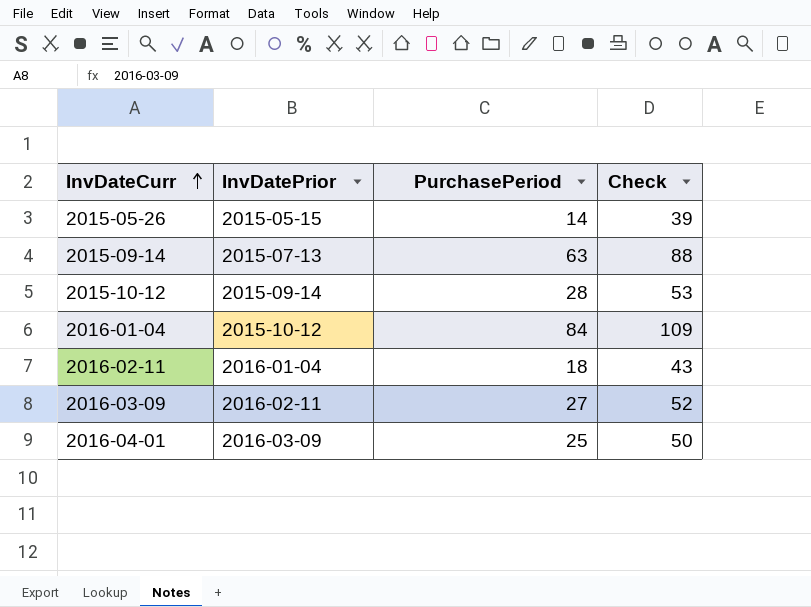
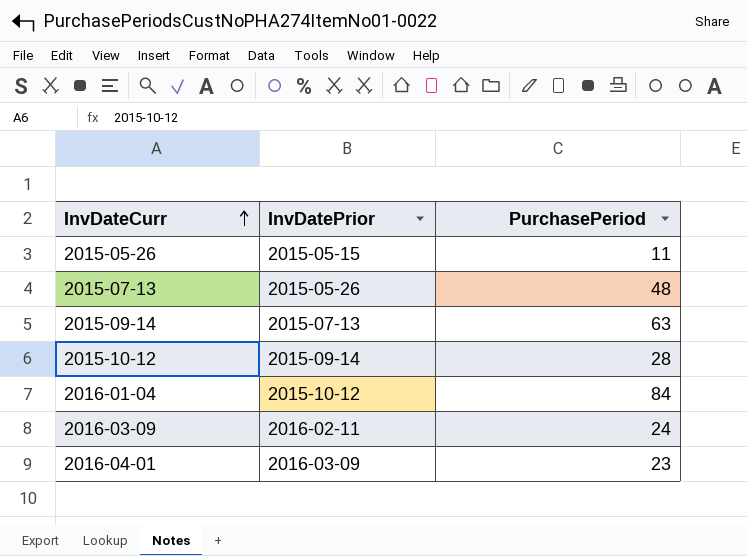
column Check | formula: [PurchasePeriod] + 25 -> none
row 2016-02-11: 2016-01-04 | 18 | 43 -> none
2015-05-26 | PurchasePeriod: 14 -> 11
row 2015-07-13: none -> 2015-05-26 | 48
2016-03-09 | PurchasePeriod: 27 -> 24
2016-04-01 | PurchasePeriod: 25 -> 23

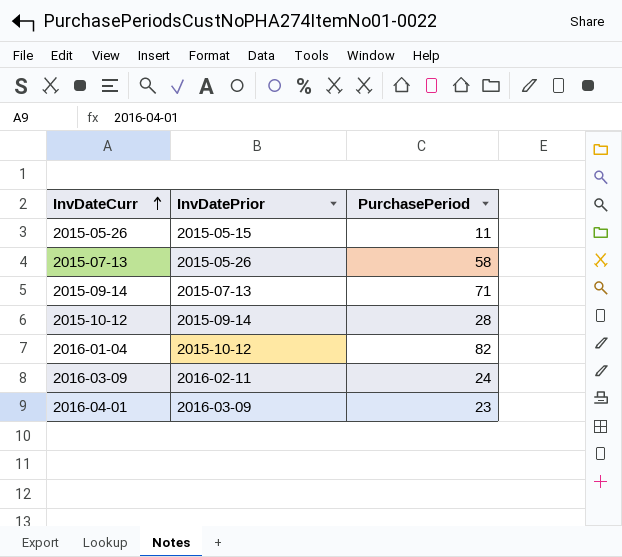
2015-07-13 | PurchasePeriod: 48 -> 58
2015-09-14 | PurchasePeriod: 63 -> 71
2016-01-04 | PurchasePeriod: 84 -> 82

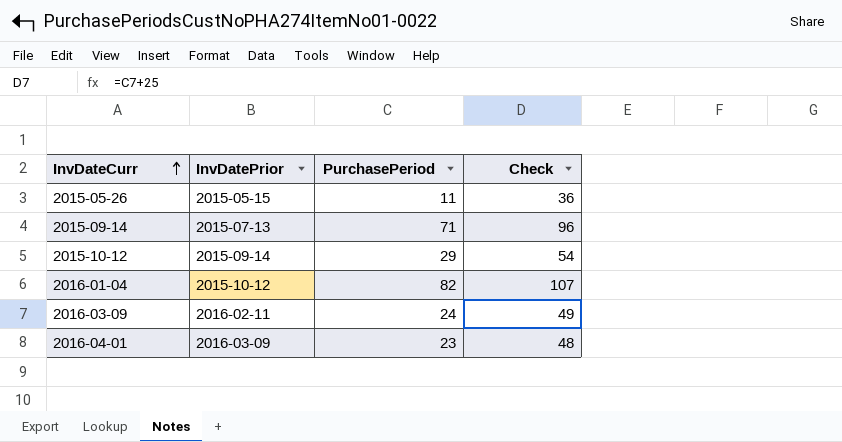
column Check | formula: none -> [PurchasePeriod] + 25
row 2015-07-13: 2015-05-26 | 58 -> none
2015-10-12 | PurchasePeriod: 28 -> 29

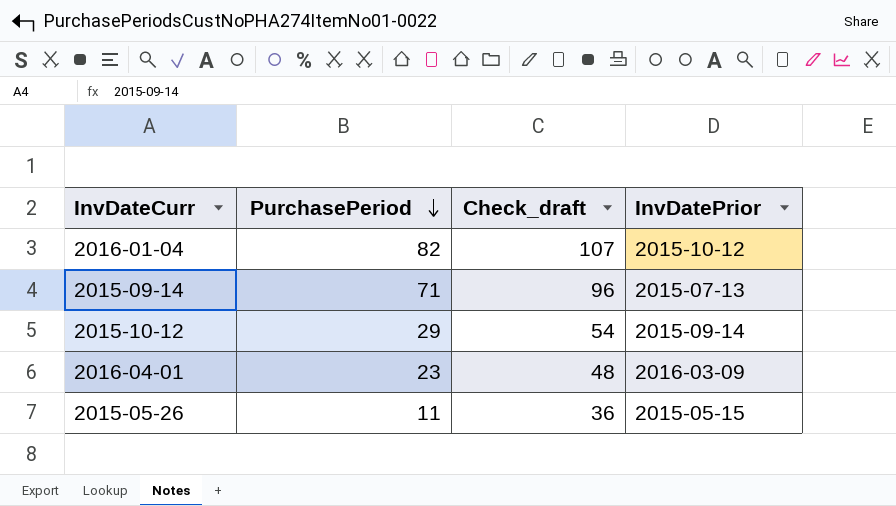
row order: InvDateCurr ascending -> PurchasePeriod descending
column name: Check -> Check_draft
column InvDatePrior | position: 2 -> 4
row 2016-03-09: 2016-02-11 | 24 | 49 -> none

